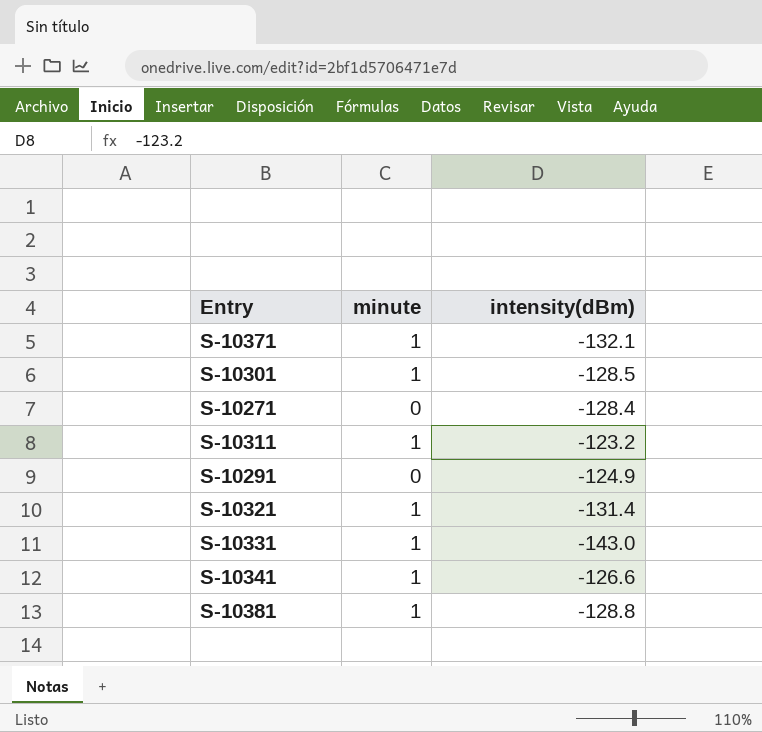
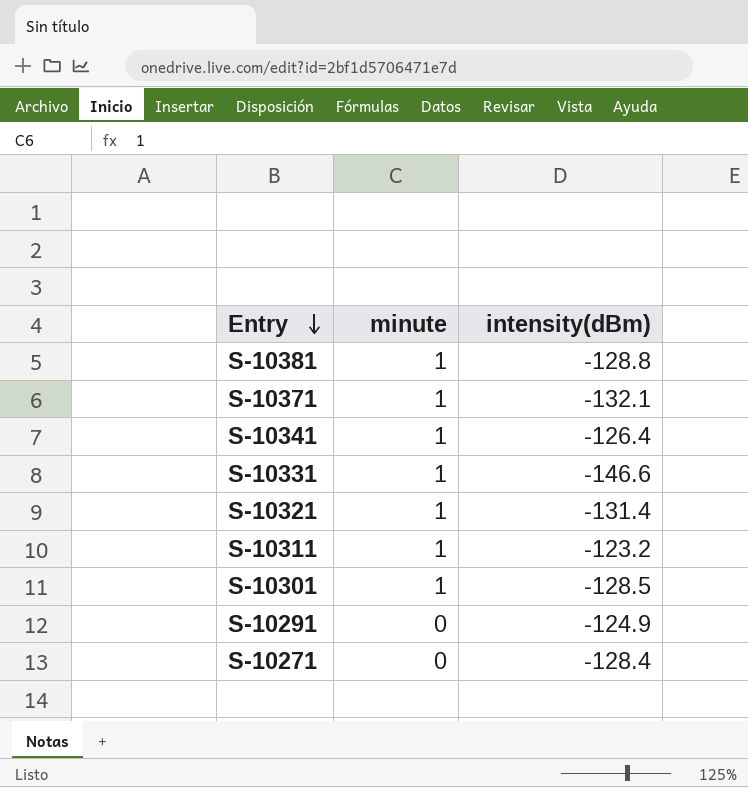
row order: none -> Entry descending
S-10341 | intensity(dBm): -126.6 -> -126.4
S-10331 | intensity(dBm): -143.0 -> -146.6

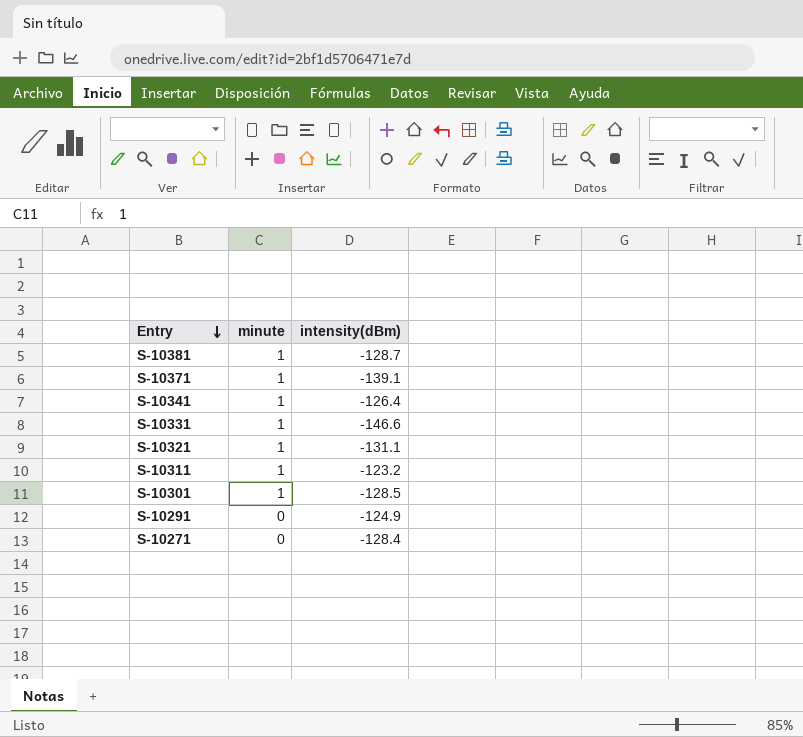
S-10381 | intensity(dBm): -128.8 -> -128.7
S-10371 | intensity(dBm): -132.1 -> -139.1
S-10321 | intensity(dBm): -131.4 -> -131.1

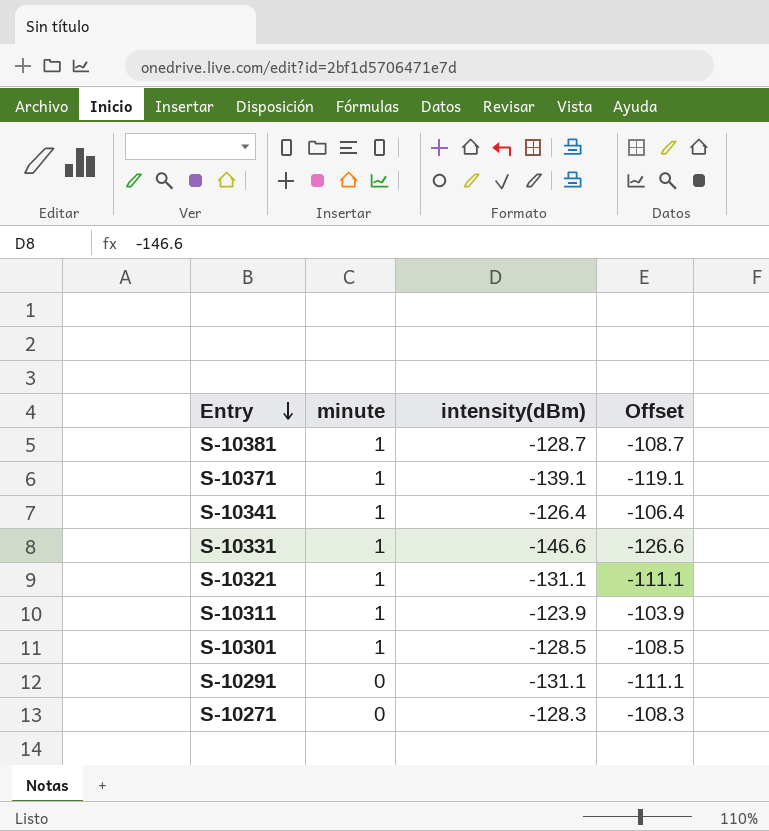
column Offset | formula: none -> [intensity(dBm)] + 20
S-10311 | intensity(dBm): -123.2 -> -123.9
S-10291 | intensity(dBm): -124.9 -> -131.1
S-10271 | intensity(dBm): -128.4 -> -128.3

